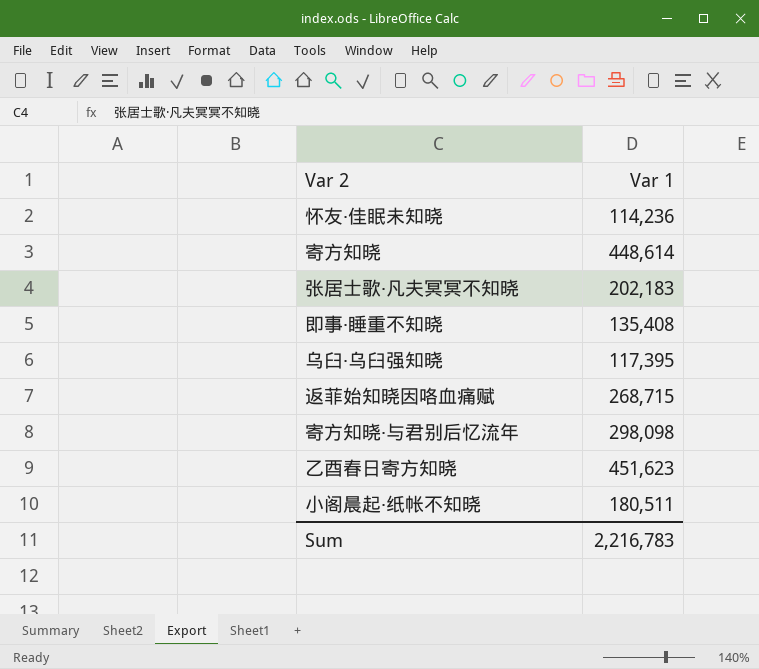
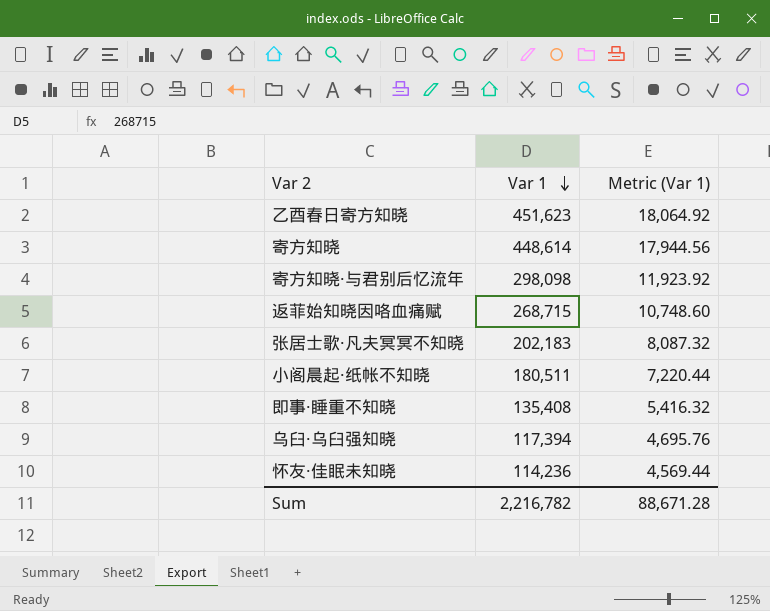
row order: none -> Var 1 descending
column Metric (Var 1) | formula: none -> [Var 1] * 0.04
乌臼·乌臼强知晓 | Var 1: 117,395 -> 117,394
Sum | Var 1: 2,216,783 -> 2,216,782

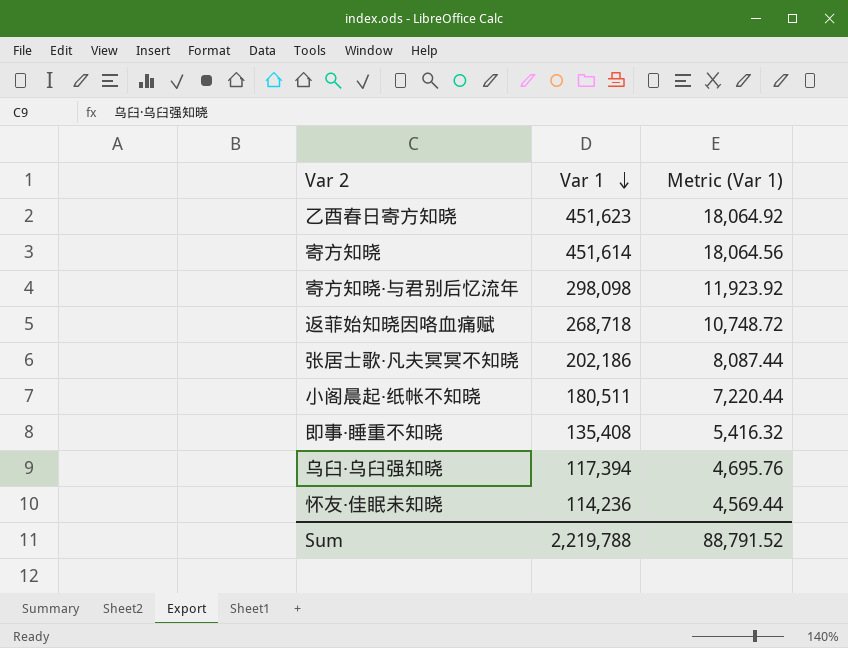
寄方知晓 | Var 1: 448,614 -> 451,614
寄方知晓 | Metric (Var 1): 17,944.56 -> 18,064.56
返菲始知晓因咯血痛赋 | Var 1: 268,715 -> 268,718
返菲始知晓因咯血痛赋 | Metric (Var 1): 10,748.60 -> 10,748.72
张居士歌·凡夫冥冥不知晓 | Var 1: 202,183 -> 202,186
张居士歌·凡夫冥冥不知晓 | Metric (Var 1): 8,087.32 -> 8,087.44
Sum | Var 1: 2,216,782 -> 2,219,788
Sum | Metric (Var 1): 88,671.28 -> 88,791.52

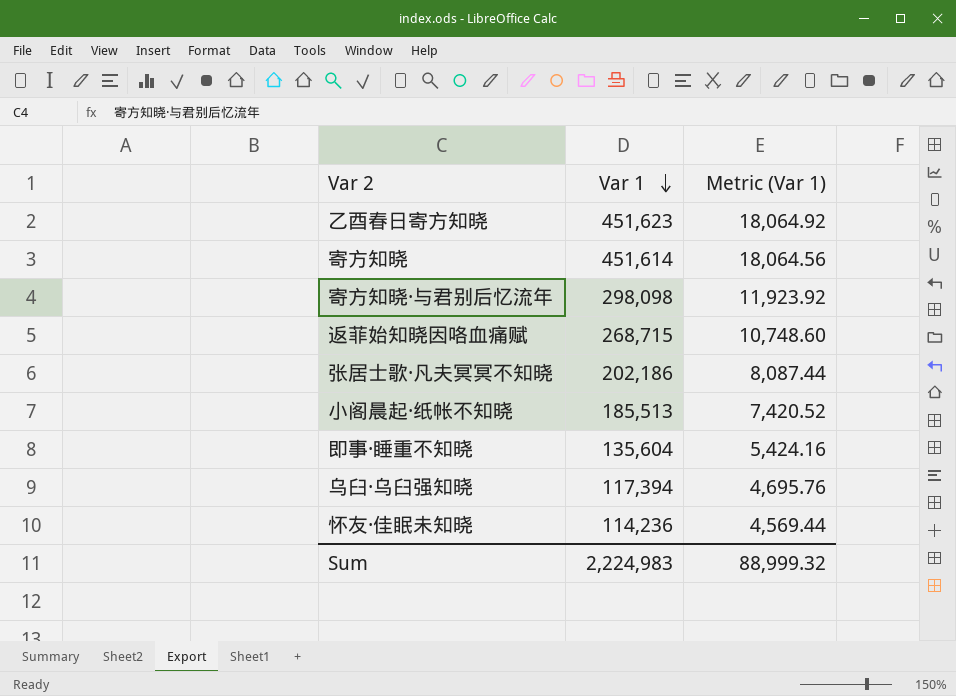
返菲始知晓因咯血痛赋 | Var 1: 268,718 -> 268,715
返菲始知晓因咯血痛赋 | Metric (Var 1): 10,748.72 -> 10,748.60
小阁晨起·纸帐不知晓 | Var 1: 180,511 -> 185,513
小阁晨起·纸帐不知晓 | Metric (Var 1): 7,220.44 -> 7,420.52
即事·睡重不知晓 | Var 1: 135,408 -> 135,604
即事·睡重不知晓 | Metric (Var 1): 5,416.32 -> 5,424.16
Sum | Var 1: 2,219,788 -> 2,224,983
Sum | Metric (Var 1): 88,791.52 -> 88,999.32

